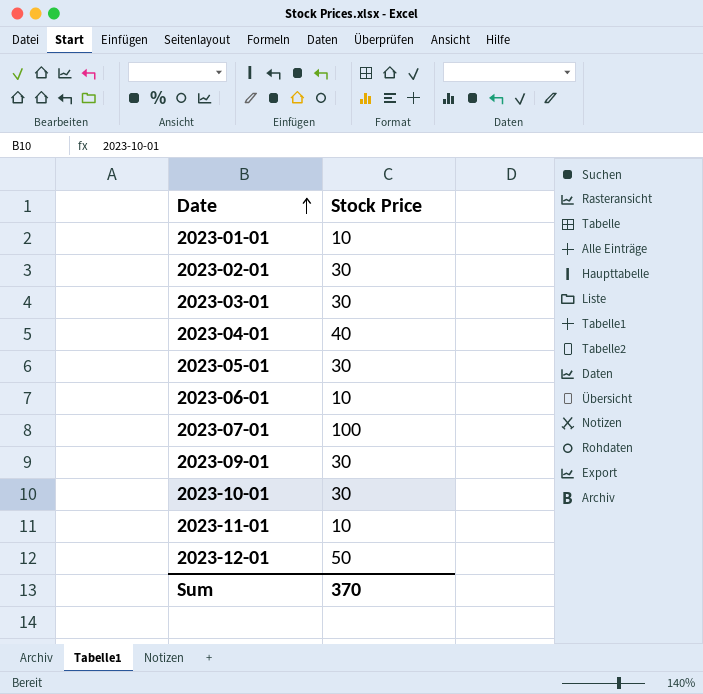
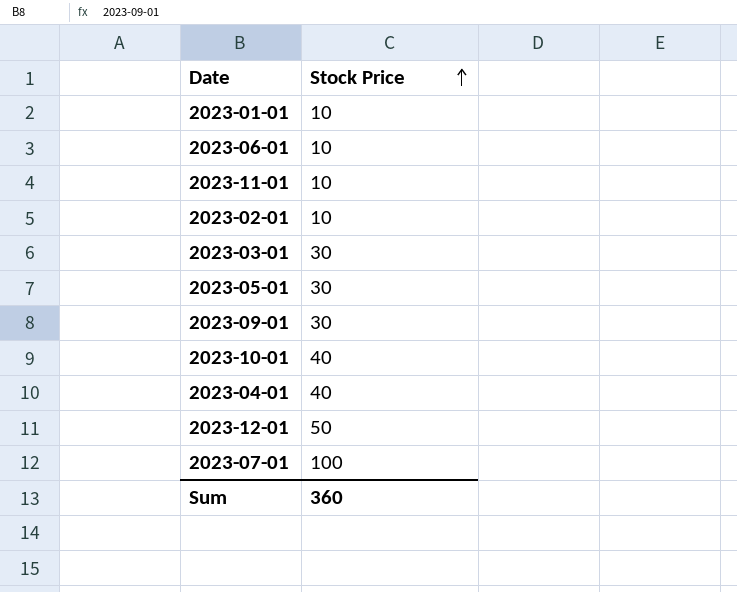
row order: Date ascending -> Stock Price ascending
2023-02-01 | Stock Price: 30 -> 10
2023-10-01 | Stock Price: 30 -> 40
Sum | Stock Price: 370 -> 360

